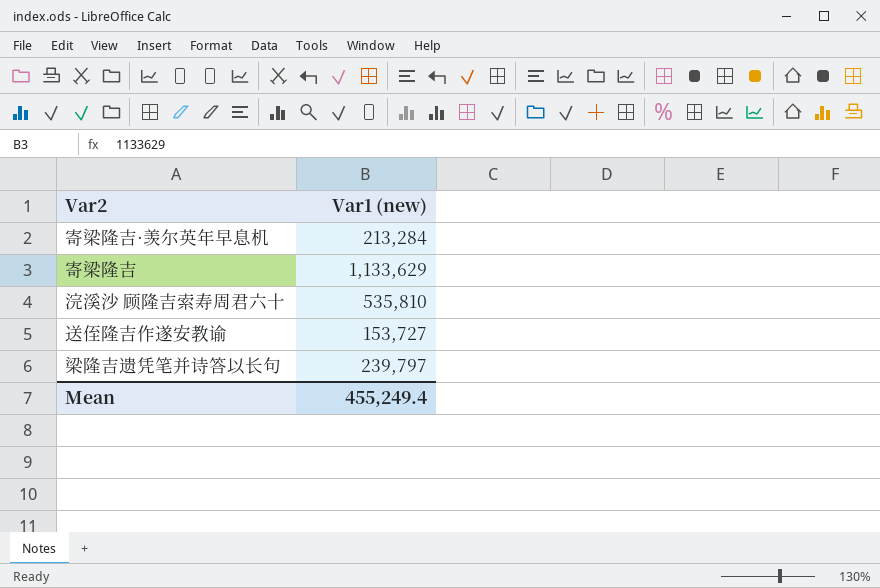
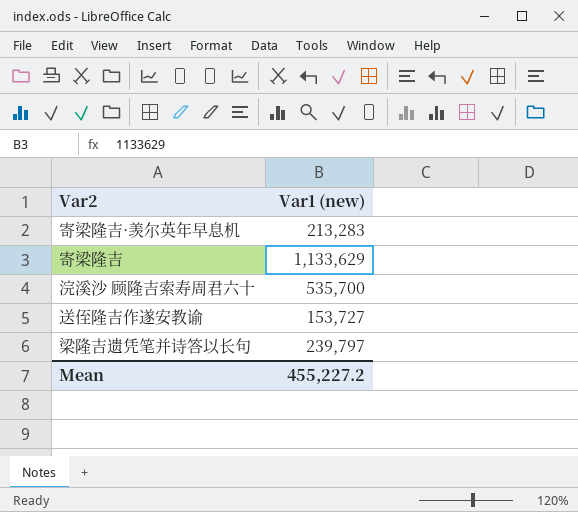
寄梁隆吉·羡尔英年早息机 | Var1 (new): 213,284 -> 213,283
浣溪沙 顾隆吉索寿周君六十 | Var1 (new): 535,810 -> 535,700
Mean | Var1 (new): 455,249.4 -> 455,227.2

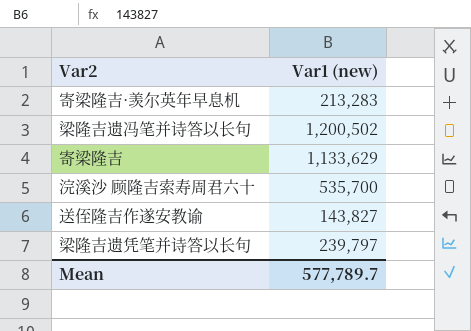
row 梁隆吉遗冯笔并诗答以长句: none -> 1,200,502
送侄隆吉作遂安教谕 | Var1 (new): 153,727 -> 143,827
Mean | Var1 (new): 455,227.2 -> 577,789.7

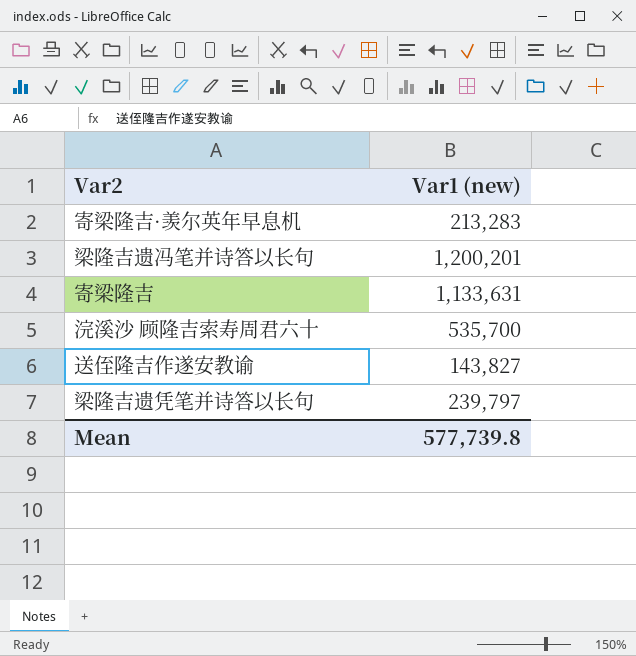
梁隆吉遗冯笔并诗答以长句 | Var1 (new): 1,200,502 -> 1,200,201
寄梁隆吉 | Var1 (new): 1,133,629 -> 1,133,631
Mean | Var1 (new): 577,789.7 -> 577,739.8

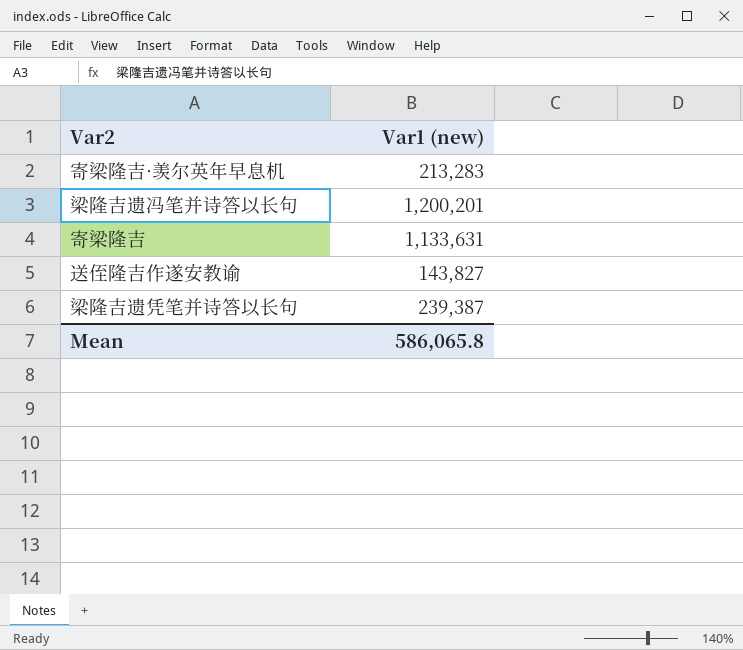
row 浣溪沙 顾隆吉索寿周君六十: 535,700 -> none
梁隆吉遗凭笔并诗答以长句 | Var1 (new): 239,797 -> 239,387
Mean | Var1 (new): 577,739.8 -> 586,065.8

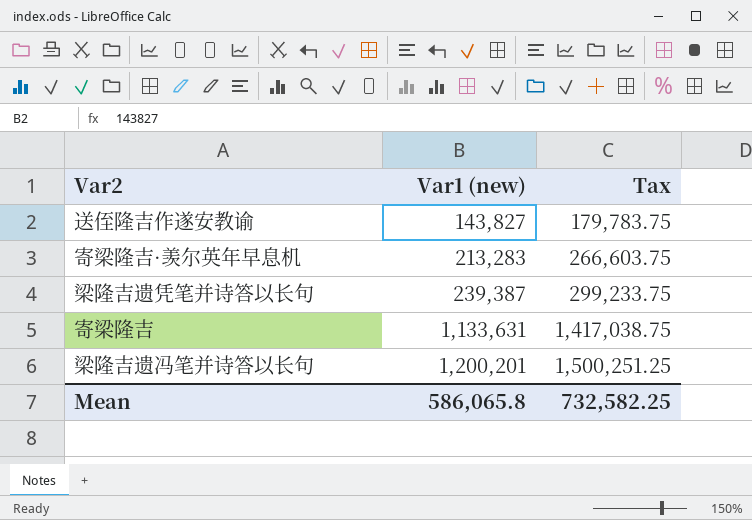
row order: none -> Var1 (new) ascending
column Tax | formula: none -> [Var1 (new)] * 1.25

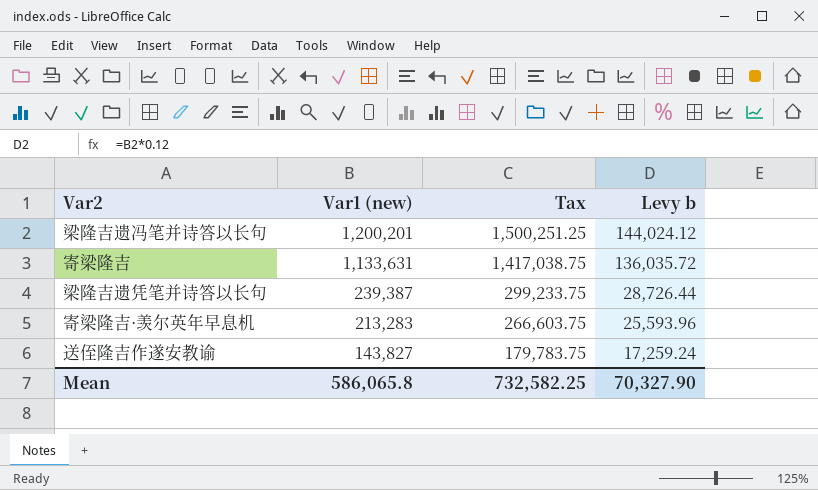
row order: Var1 (new) ascending -> Var1 (new) descending
column Levy b | formula: none -> [Var1 (new)] * 0.12

